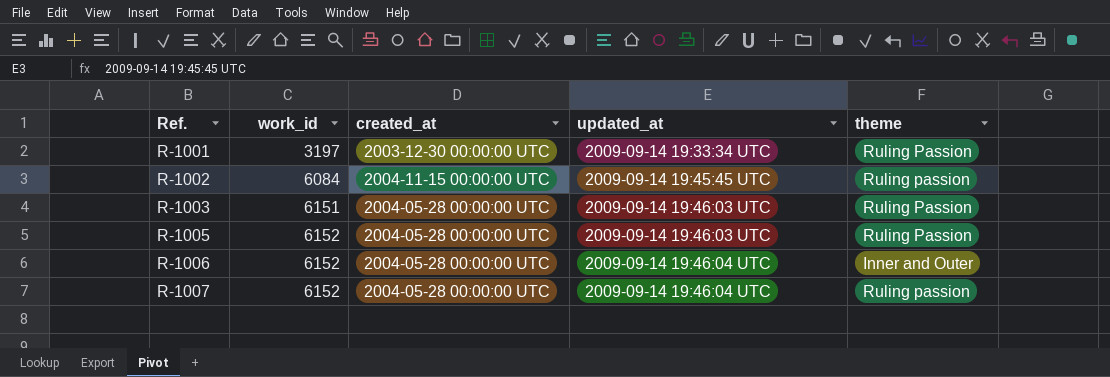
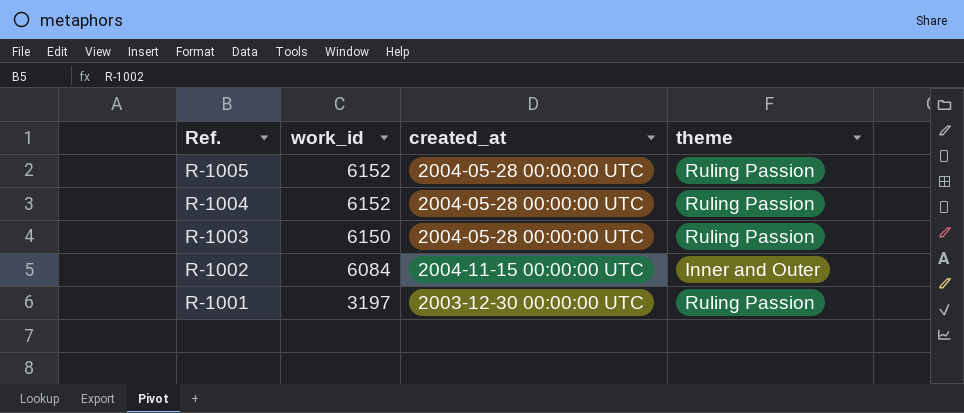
row order: Ref. ascending -> Ref. descending
column updated_at | position: 4 -> none
row R-1006: 6152 | 2004-05-28 00:00:00 UTC | 2009-09-14 19:46:04 UTC | Inner and Outer -> none
row R-1007: 6152 | 2004-05-28 00:00:00 UTC | 2009-09-14 19:46:04 UTC | Ruling passion -> none
row R-1004: none -> 6152 | 2004-05-28 00:00:00 UTC | Ruling Passion
R-1003 | work_id: 6151 -> 6150
R-1002 | theme: Ruling passion -> Inner and Outer

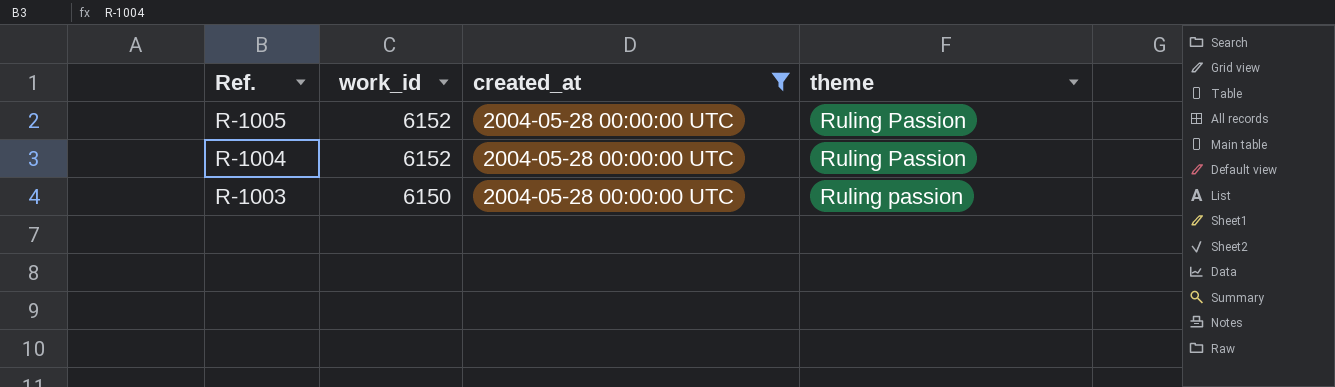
filter: none -> created_at = 2004-05-28 00:00:00 UTC
R-1003 | theme: Ruling Passion -> Ruling passion

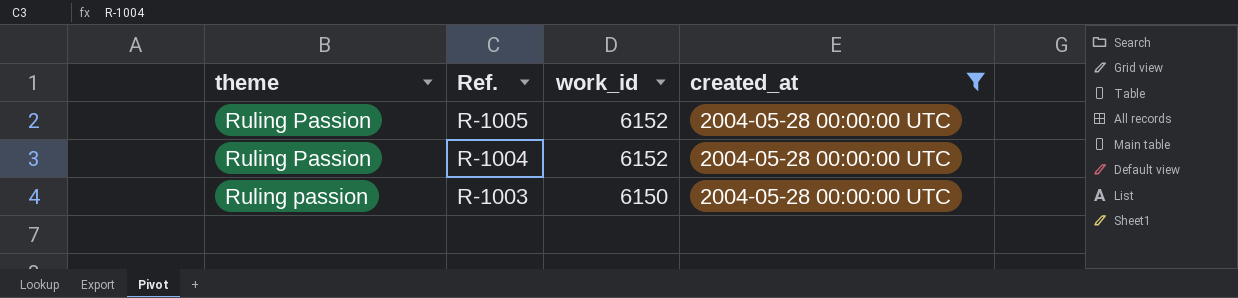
column theme | position: 4 -> 1

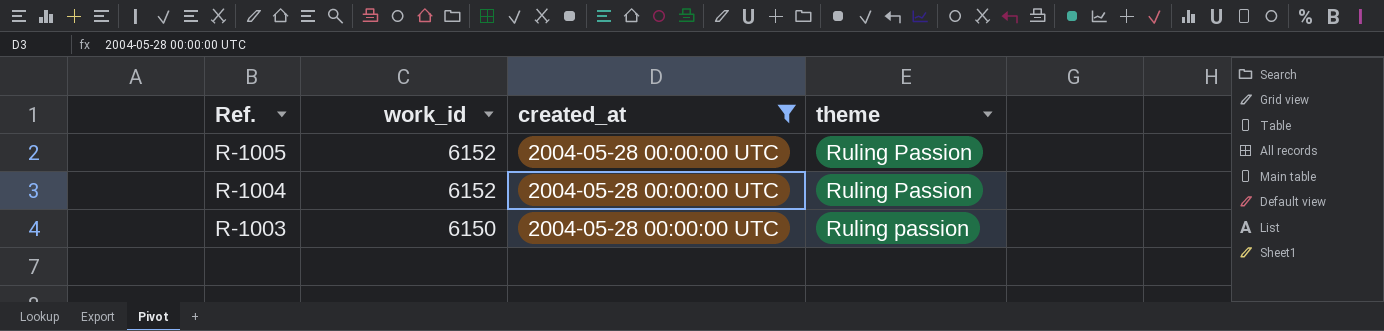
column theme | position: 1 -> 4

